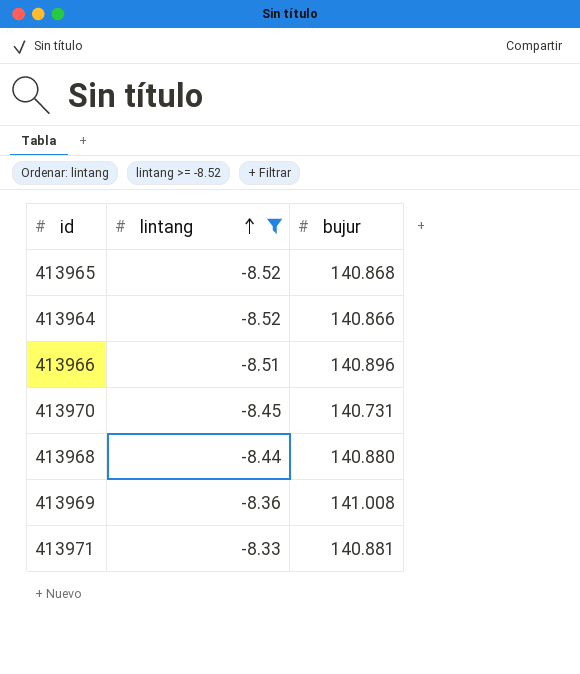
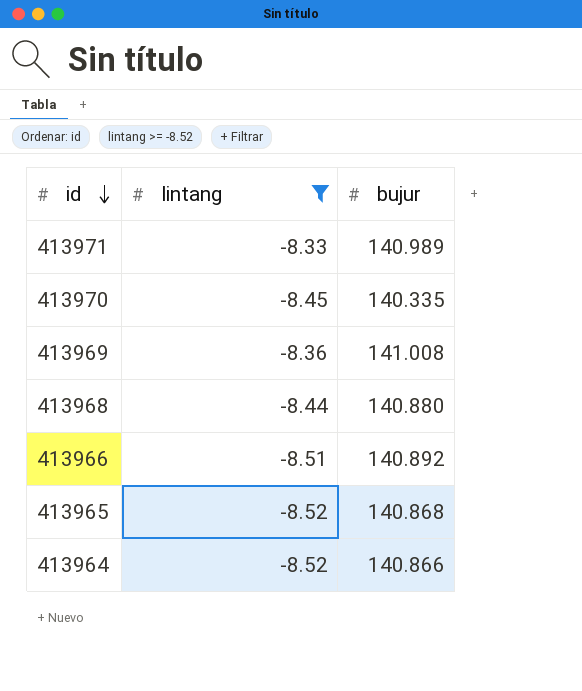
row order: lintang ascending -> id descending
413971 | bujur: 140.881 -> 140.989
413970 | bujur: 140.731 -> 140.335
413966 | bujur: 140.896 -> 140.892

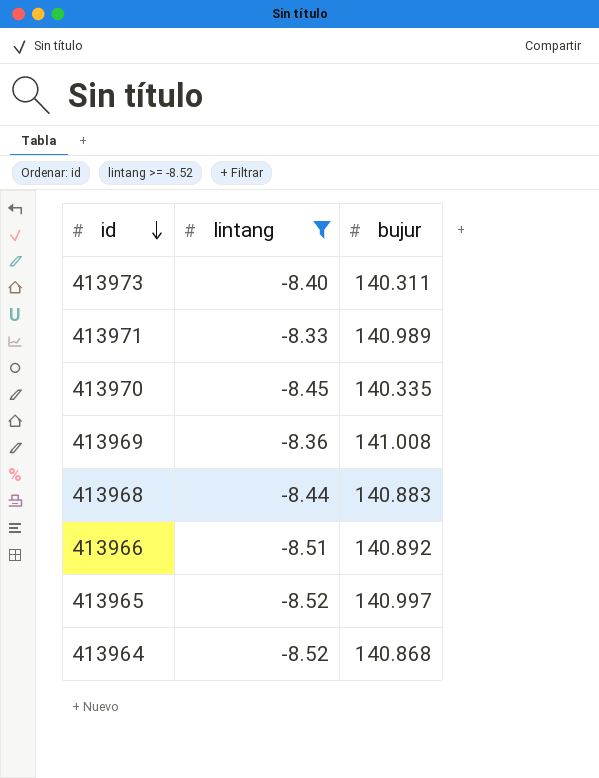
row 413973: none -> -8.40 | 140.311
413968 | bujur: 140.880 -> 140.883
413965 | bujur: 140.868 -> 140.997
413964 | bujur: 140.866 -> 140.868

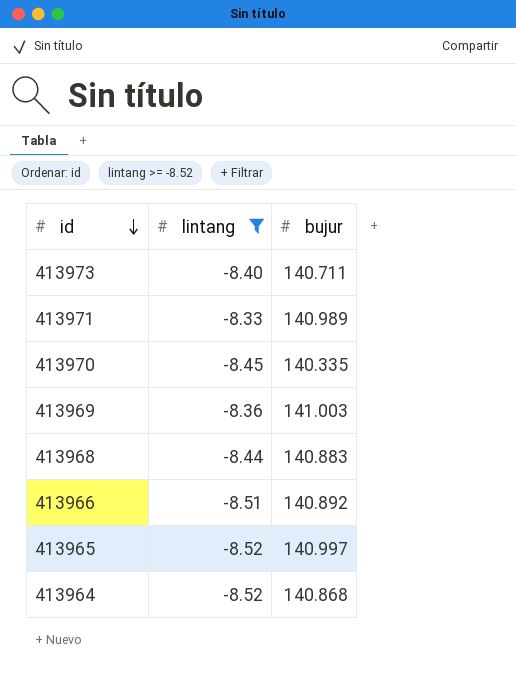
413973 | bujur: 140.311 -> 140.711
413969 | bujur: 141.008 -> 141.003

